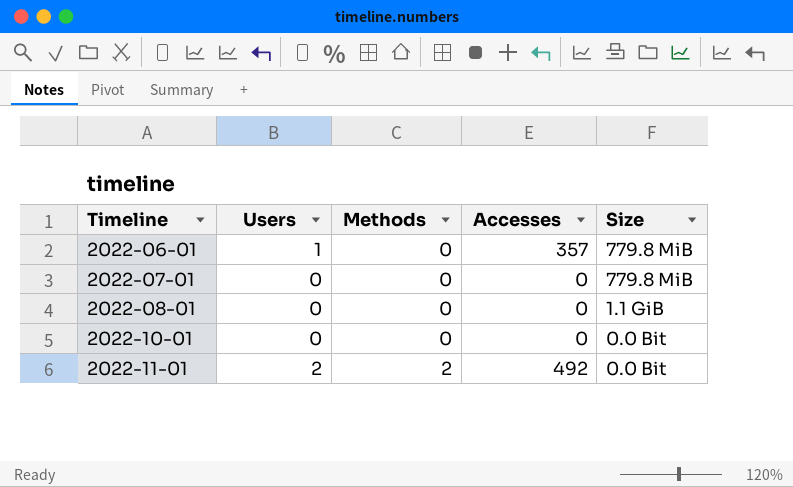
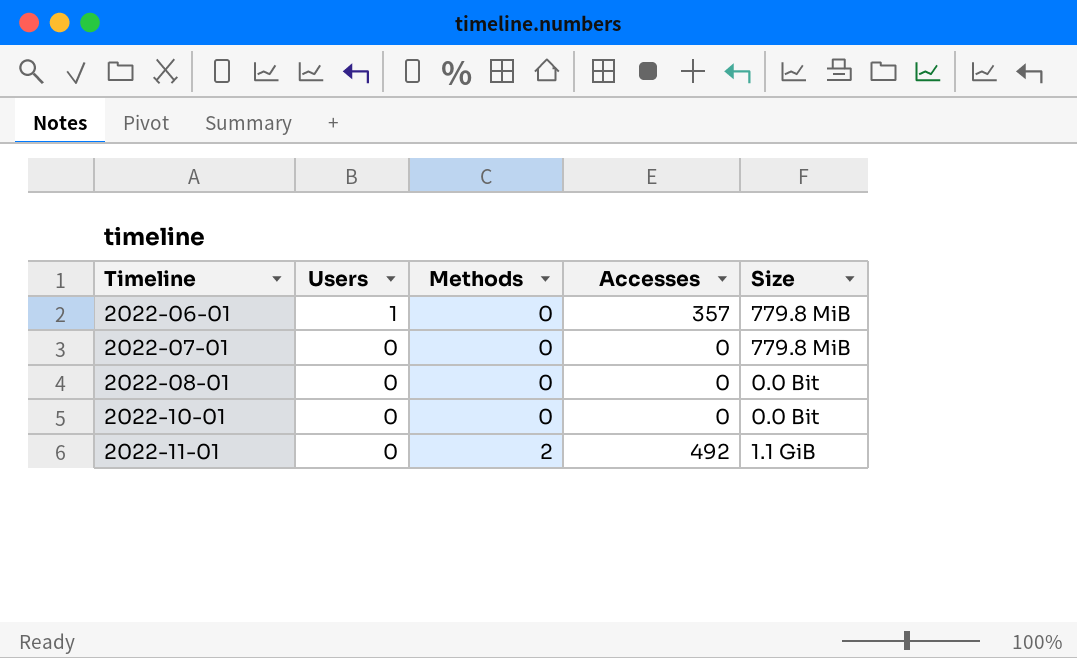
2022-08-01 | Size: 1.1 GiB -> 0.0 Bit
2022-11-01 | Users: 2 -> 0
2022-11-01 | Size: 0.0 Bit -> 1.1 GiB

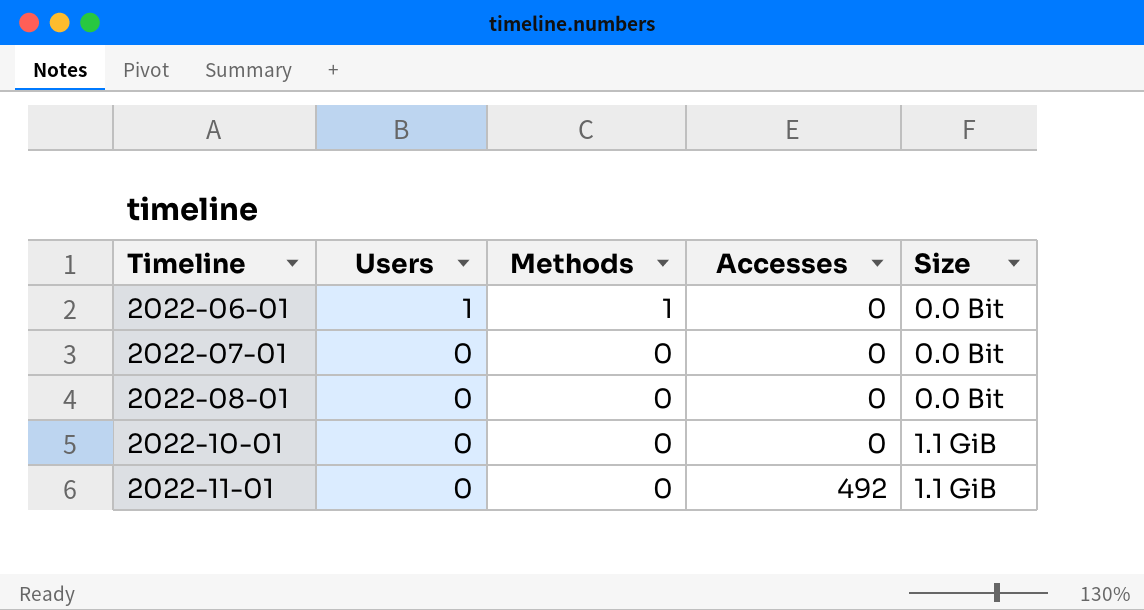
2022-06-01 | Methods: 0 -> 1
2022-06-01 | Accesses: 357 -> 0
2022-06-01 | Size: 779.8 MiB -> 0.0 Bit
2022-07-01 | Size: 779.8 MiB -> 0.0 Bit
2022-10-01 | Size: 0.0 Bit -> 1.1 GiB
2022-11-01 | Methods: 2 -> 0

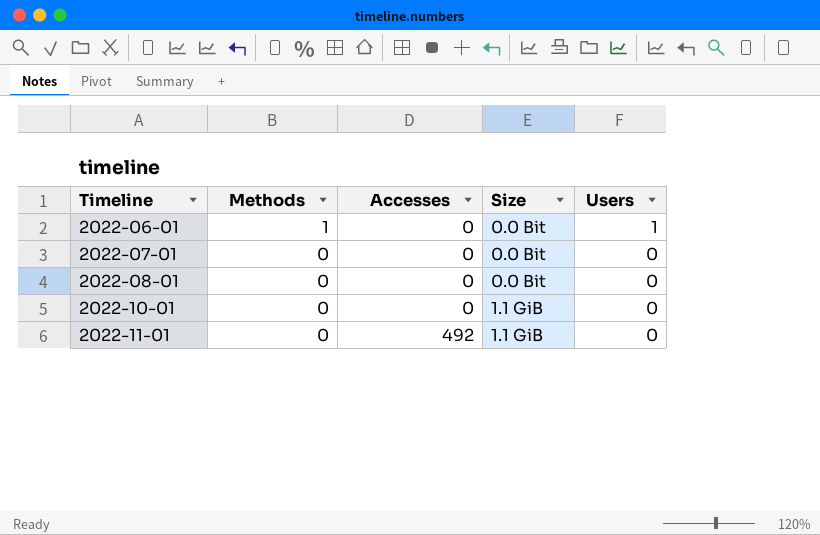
column Users | position: 2 -> 5

